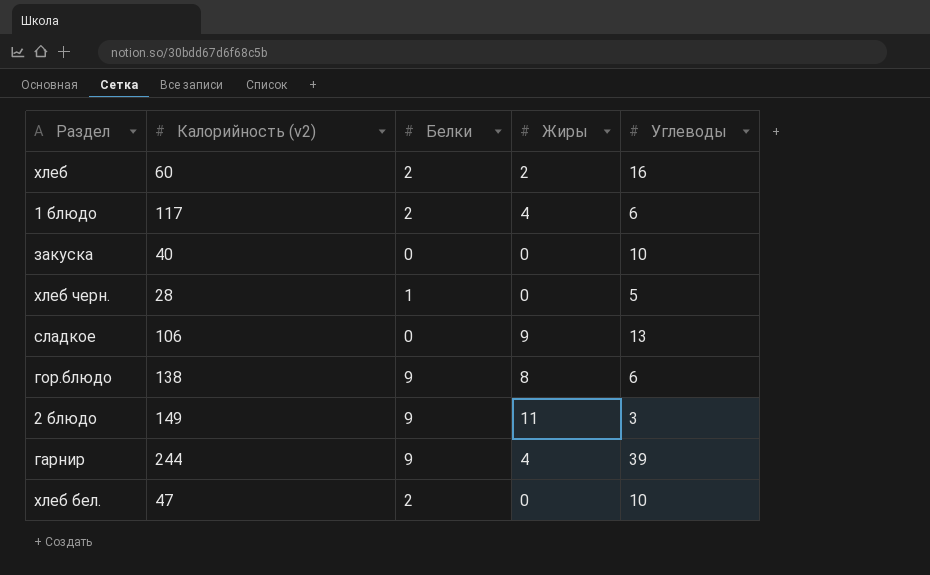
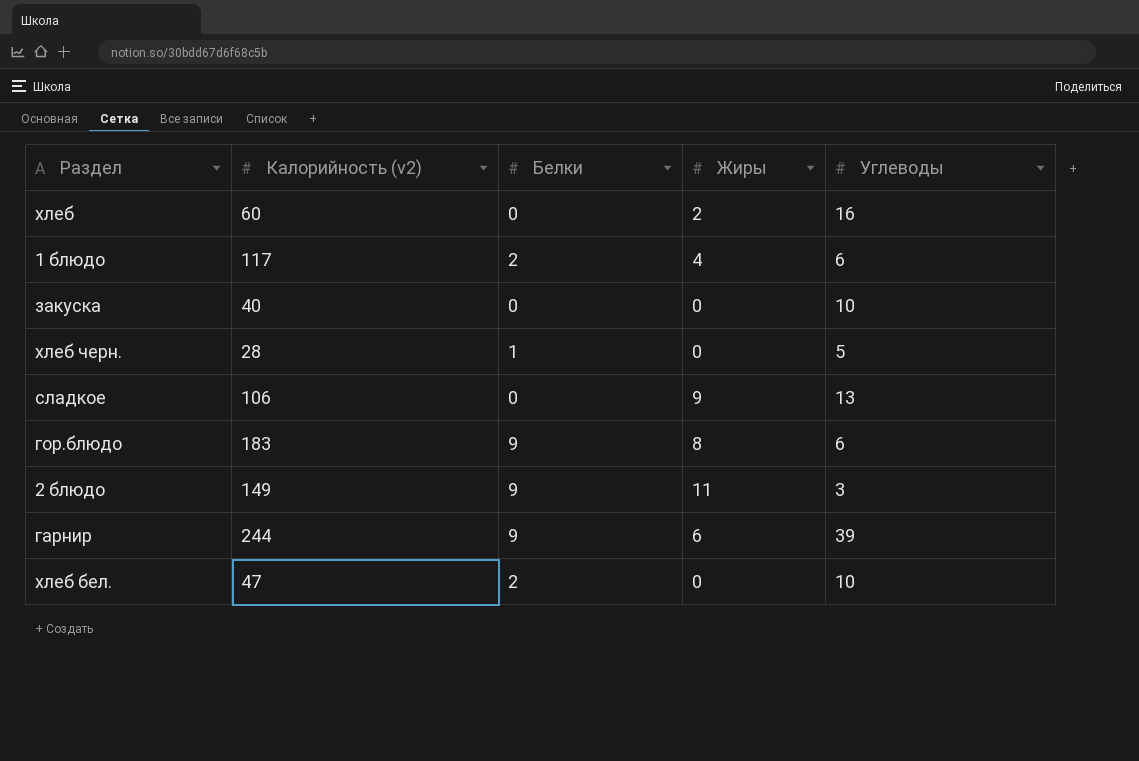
хлеб | Белки: 2 -> 0
гор.блюдо | Калорийность (v2): 138 -> 183
гарнир | Жиры: 4 -> 6

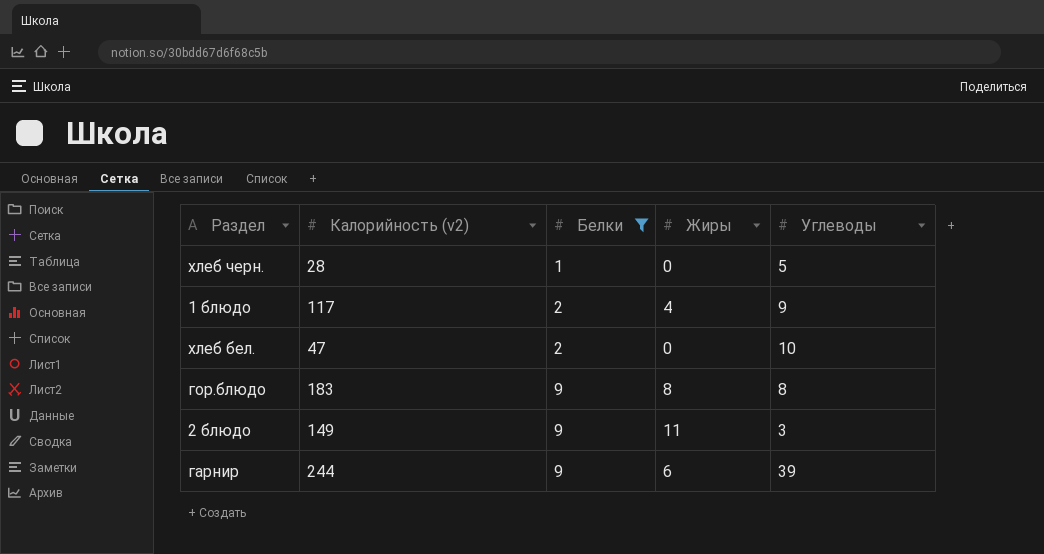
filter: none -> Белки != 0
row order: none -> Белки ascending
1 блюдо | Углеводы: 6 -> 9
гор.блюдо | Углеводы: 6 -> 8

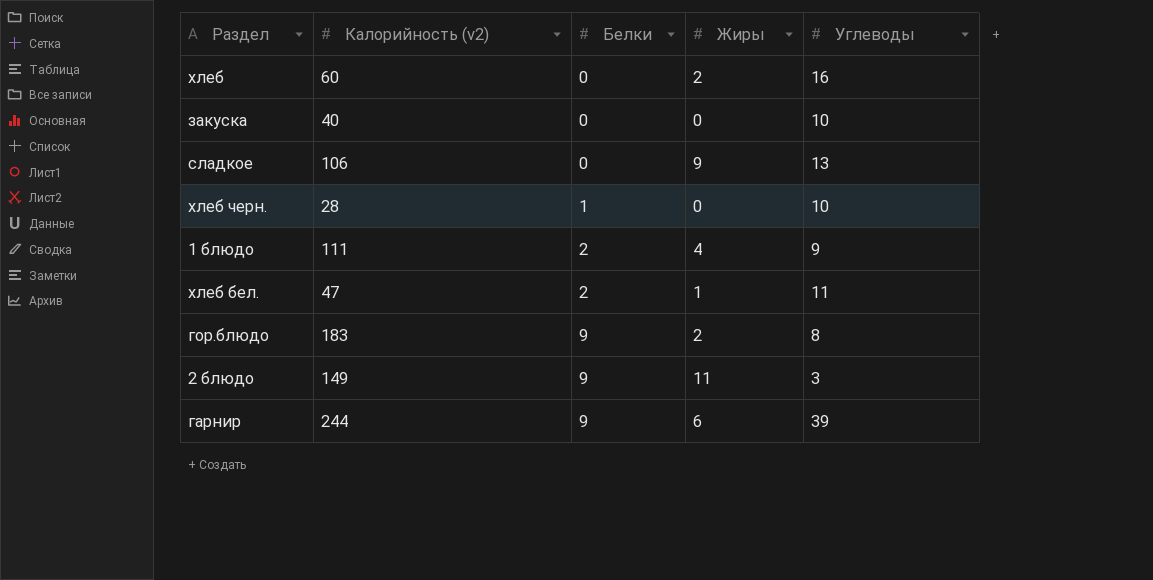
filter: Белки != 0 -> none
хлеб черн. | Углеводы: 5 -> 10
1 блюдо | Калорийность (v2): 117 -> 111
хлеб бел. | Жиры: 0 -> 1
хлеб бел. | Углеводы: 10 -> 11
гор.блюдо | Жиры: 8 -> 2

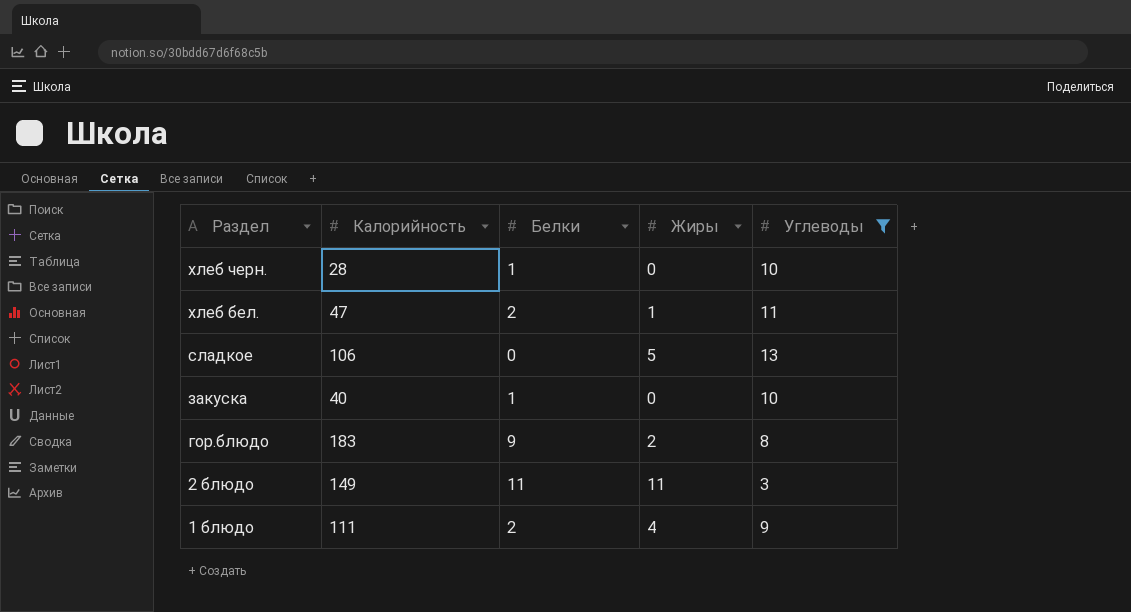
filter: none -> Углеводы <= 13
row order: Белки ascending -> Раздел descending
column name: Калорийность (v2) -> Калорийность
сладкое | Жиры: 9 -> 5
закуска | Белки: 0 -> 1
2 блюдо | Белки: 9 -> 11

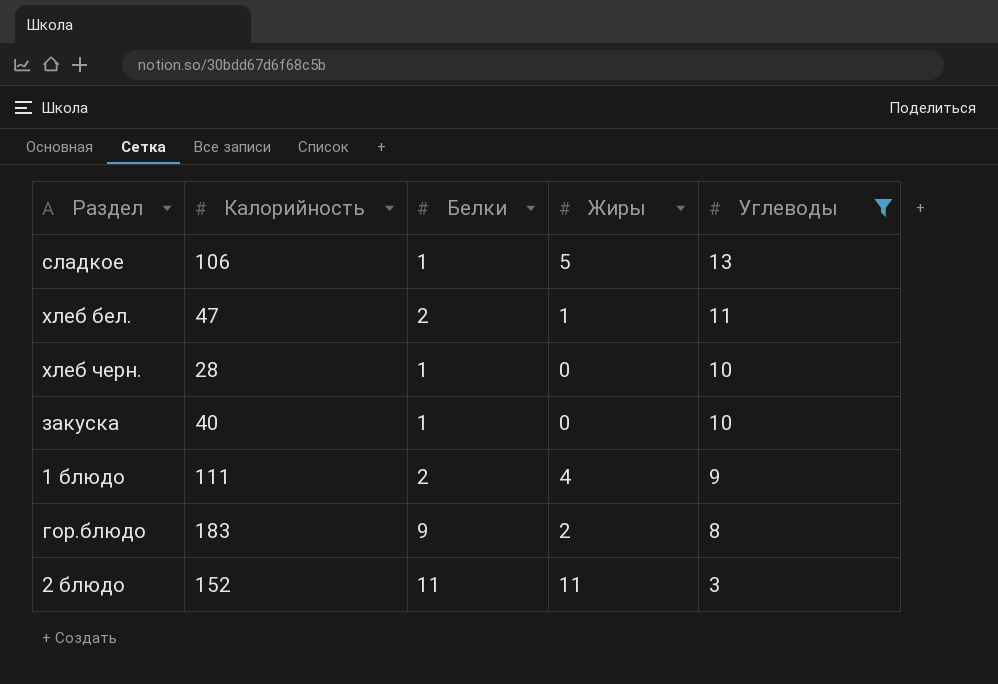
row order: Раздел descending -> Углеводы descending
сладкое | Белки: 0 -> 1
2 блюдо | Калорийность: 149 -> 152

